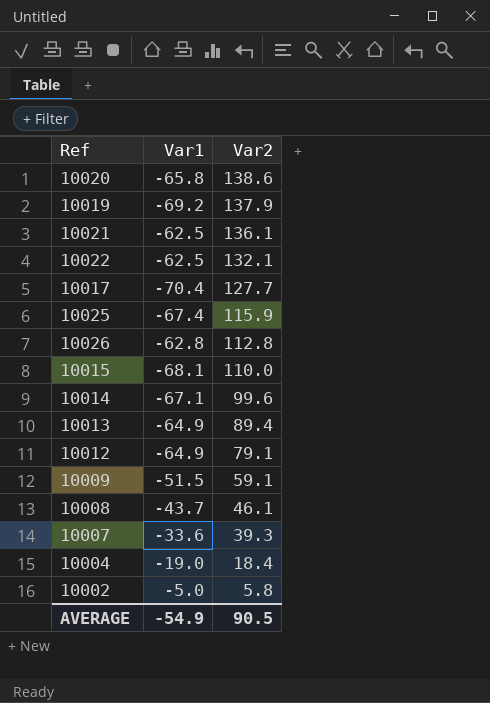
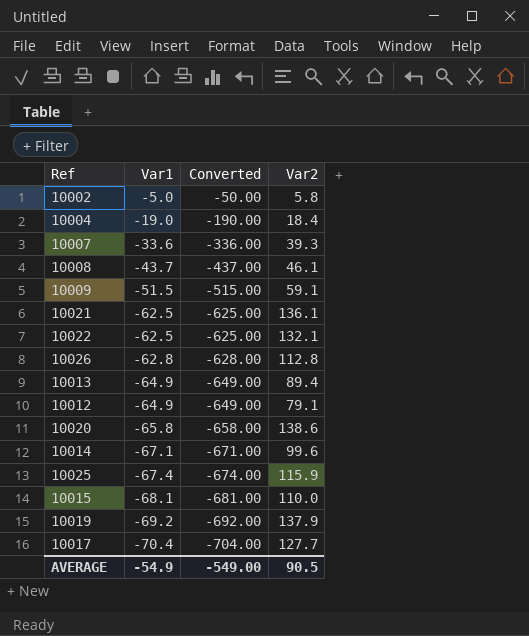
row order: Var2 descending -> Var1 descending
column Converted | formula: none -> [Var1] * 10

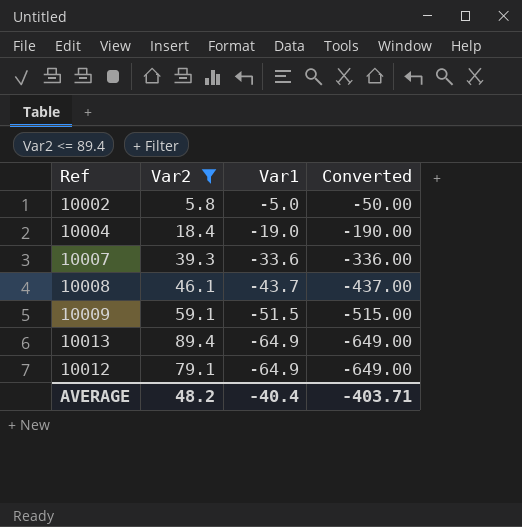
filter: none -> Var2 <= 89.4
column Var2 | position: 4 -> 2
AVERAGE | Var2: 90.5 -> 48.2
AVERAGE | Var1: -54.9 -> -40.4
AVERAGE | Converted: -549.00 -> -403.71

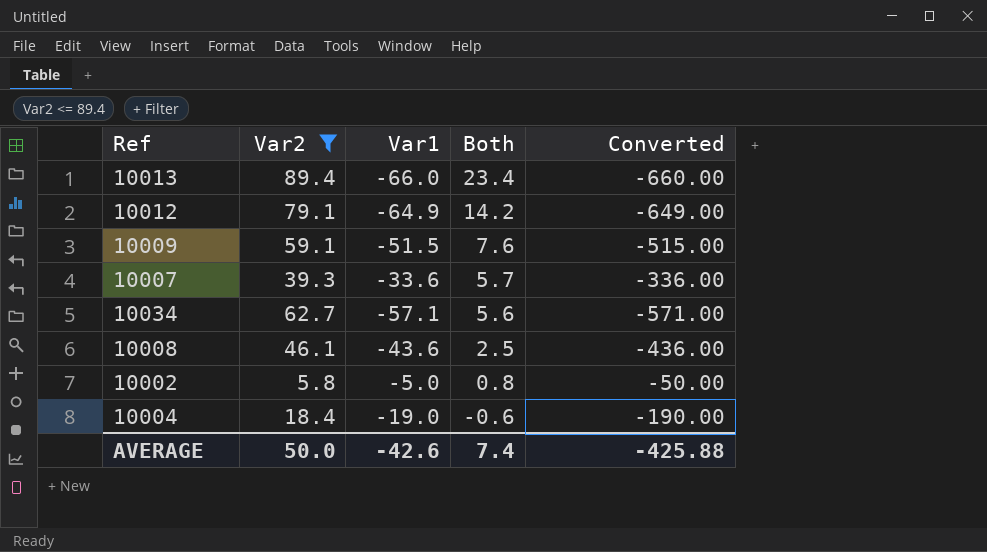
row order: Var1 descending -> Both descending
column Both | formula: none -> [Var2] + [Var1]
10013 | Var1: -64.9 -> -66.0
10013 | Converted: -649.00 -> -660.00
row 10034: none -> 62.7 | -57.1 | 5.6 | -571.00
10008 | Var1: -43.7 -> -43.6
10008 | Converted: -437.00 -> -436.00
AVERAGE | Var2: 48.2 -> 50.0
AVERAGE | Var1: -40.4 -> -42.6
AVERAGE | Converted: -403.71 -> -425.88

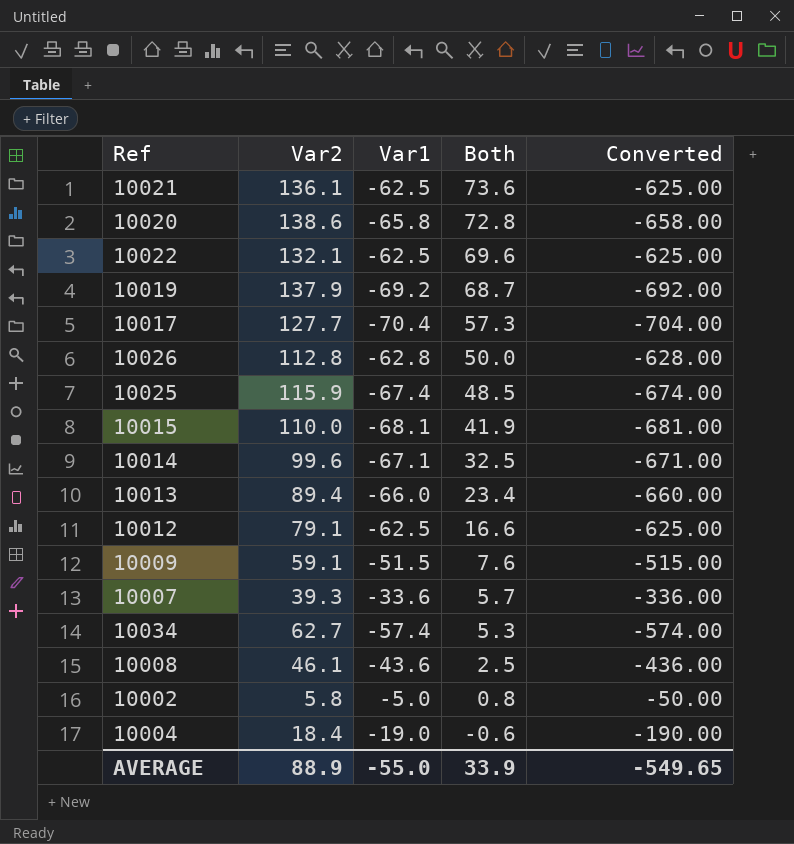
filter: Var2 <= 89.4 -> none
10012 | Var1: -64.9 -> -62.5
10012 | Both: 14.2 -> 16.6
10012 | Converted: -649.00 -> -625.00
10034 | Var1: -57.1 -> -57.4
10034 | Both: 5.6 -> 5.3
10034 | Converted: -571.00 -> -574.00
AVERAGE | Var2: 50.0 -> 88.9
AVERAGE | Var1: -42.6 -> -55.0
AVERAGE | Both: 7.4 -> 33.9
AVERAGE | Converted: -425.88 -> -549.65

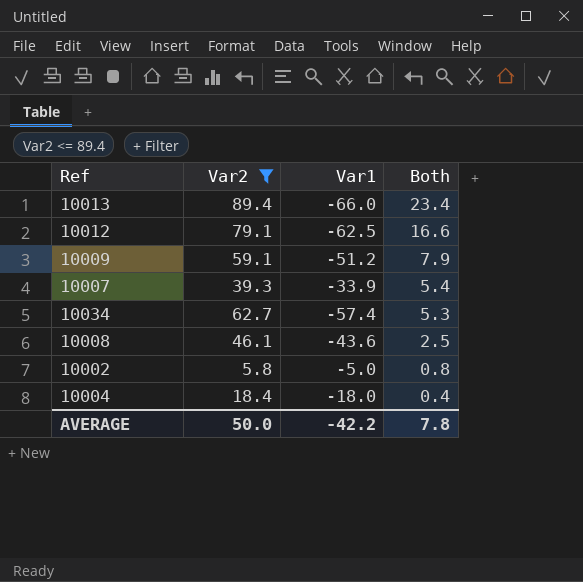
filter: none -> Var2 <= 89.4
column Converted | formula: [Var1] * 10 -> none
10009 | Var1: -51.5 -> -51.2
10009 | Both: 7.6 -> 7.9
10007 | Var1: -33.6 -> -33.9
10007 | Both: 5.7 -> 5.4
10004 | Var1: -19.0 -> -18.0
10004 | Both: -0.6 -> 0.4
AVERAGE | Var2: 88.9 -> 50.0
AVERAGE | Var1: -55.0 -> -42.2
AVERAGE | Both: 33.9 -> 7.8

